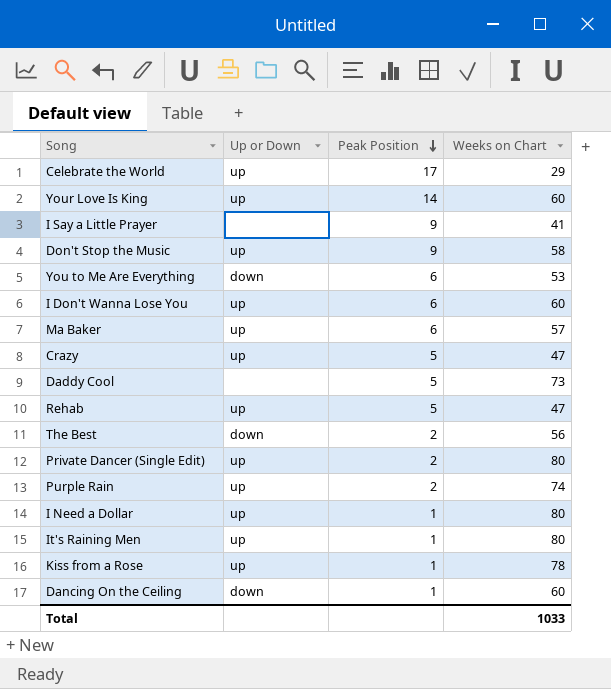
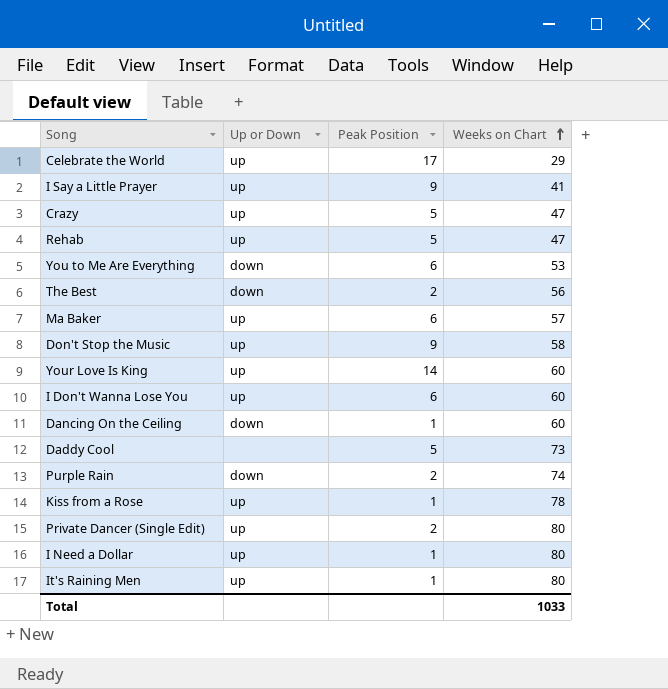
row order: Peak Position descending -> Weeks on Chart ascending
I Say a Little Prayer | Up or Down: none -> up
Purple Rain | Up or Down: up -> down

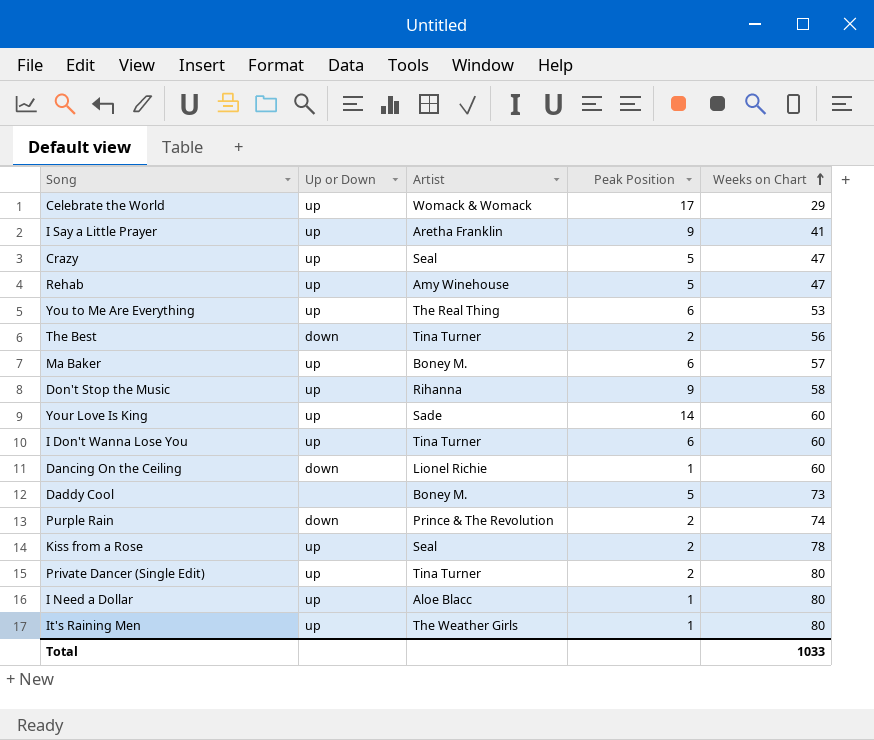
column Artist | position: none -> 3
You to Me Are Everything | Up or Down: down -> up
Kiss from a Rose | Peak Position: 1 -> 2

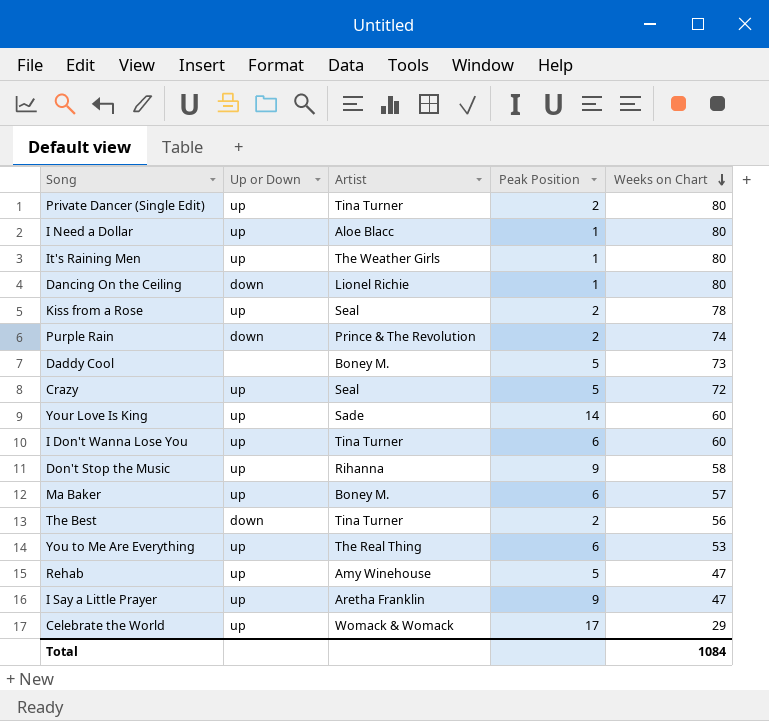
row order: Weeks on Chart ascending -> Weeks on Chart descending
Dancing On the Ceiling | Weeks on Chart: 60 -> 80
Crazy | Weeks on Chart: 47 -> 72
I Say a Little Prayer | Weeks on Chart: 41 -> 47
Total | Weeks on Chart: 1033 -> 1084

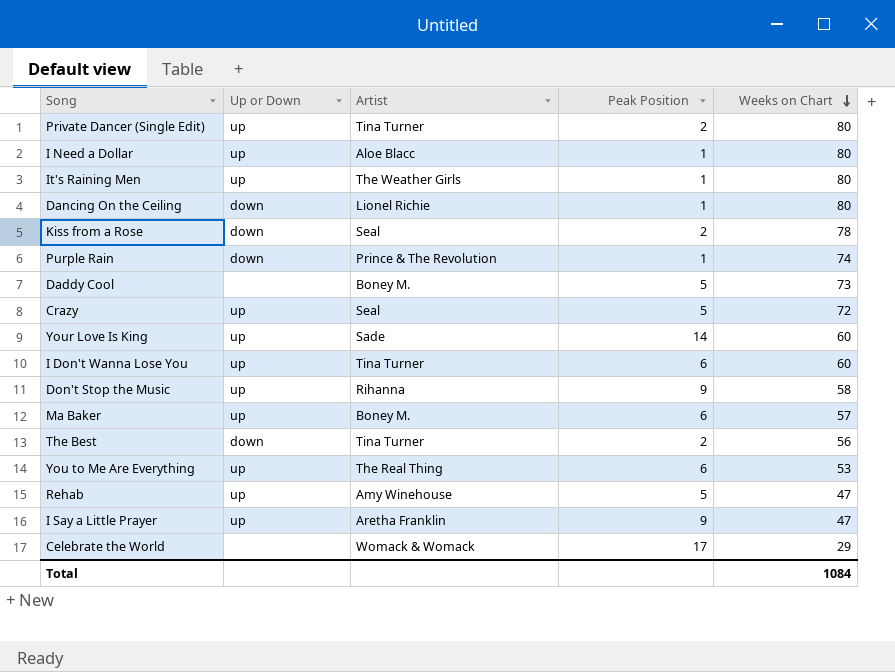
Kiss from a Rose | Up or Down: up -> down
Purple Rain | Peak Position: 2 -> 1
Celebrate the World | Up or Down: up -> none

